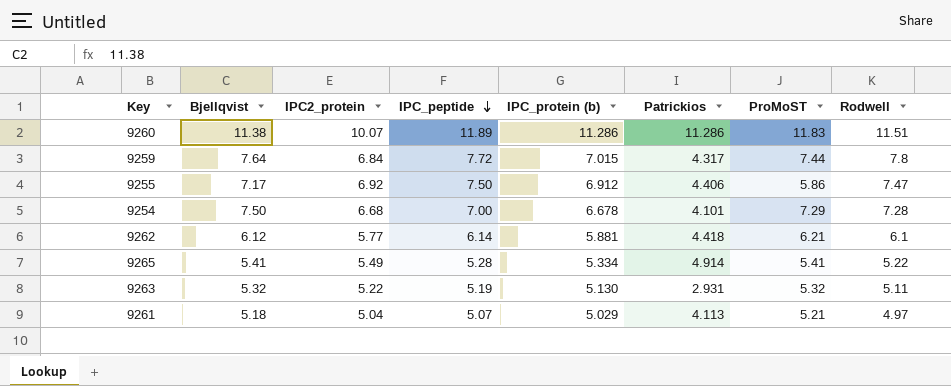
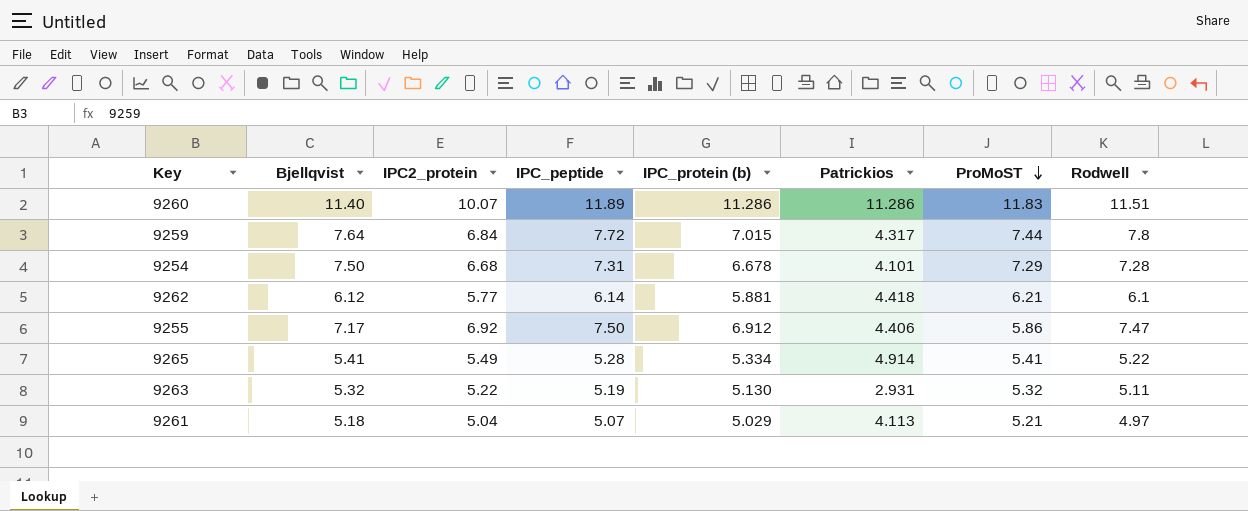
row order: IPC_peptide descending -> ProMoST descending
9260 | Bjellqvist: 11.38 -> 11.40
9254 | IPC_peptide: 7.00 -> 7.31

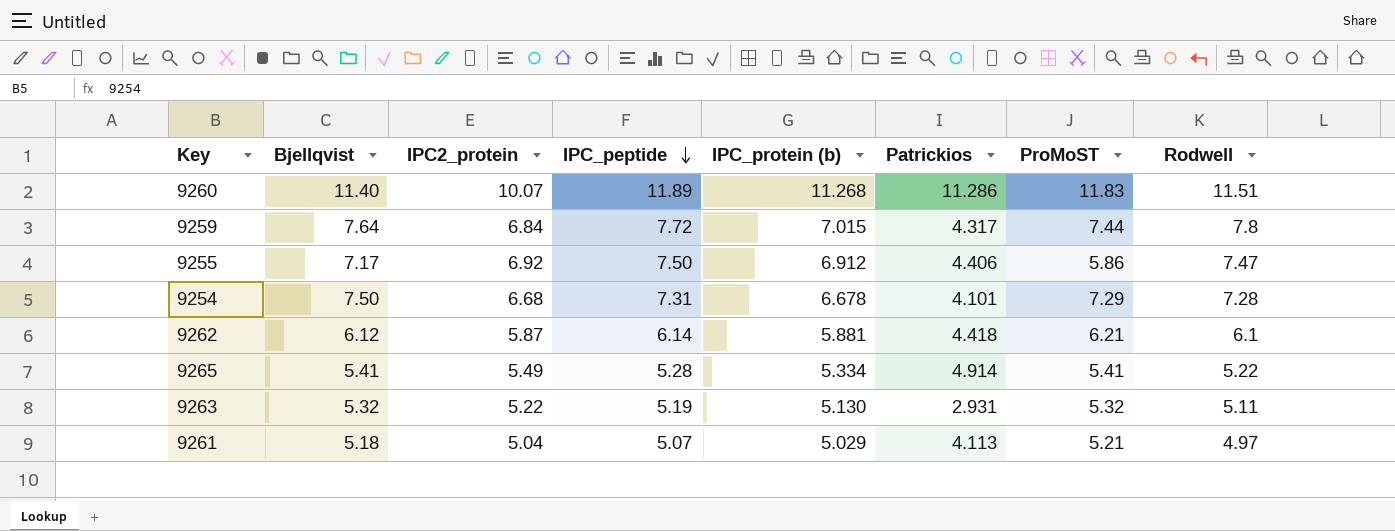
row order: ProMoST descending -> IPC_peptide descending
9260 | IPC_protein (b): 11.286 -> 11.268
9262 | IPC2_protein: 5.77 -> 5.87

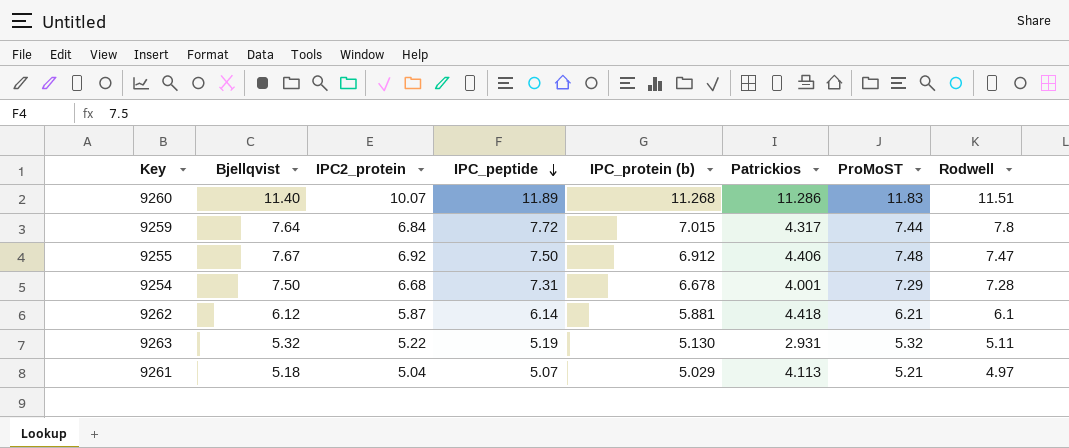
row 9265: 5.41 | 5.49 | 5.28 | 5.334 | 4.914 | 5.41 | 5.22 -> none
9255 | Bjellqvist: 7.17 -> 7.67
9255 | ProMoST: 5.86 -> 7.48
9254 | Patrickios: 4.101 -> 4.001

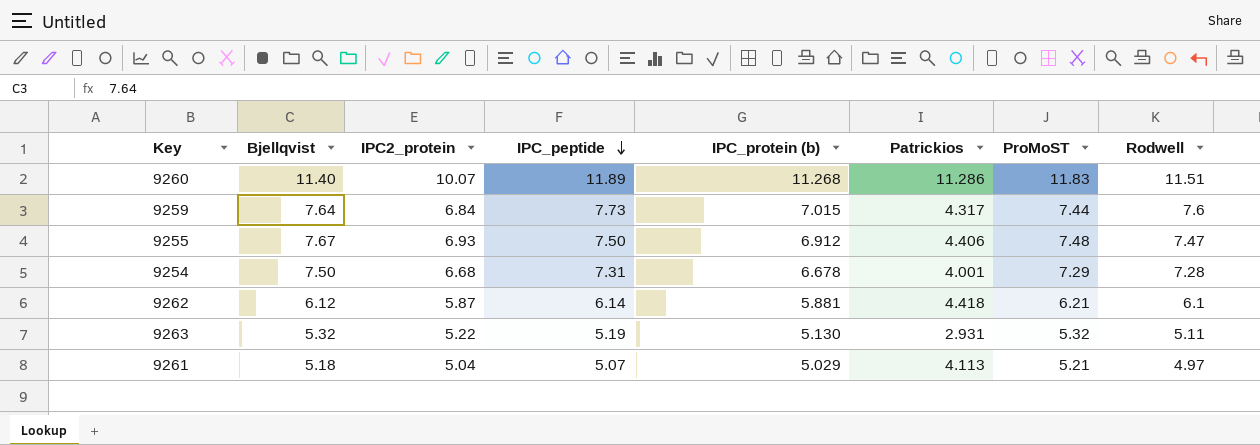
9259 | IPC_peptide: 7.72 -> 7.73
9259 | Rodwell: 7.8 -> 7.6
9255 | IPC2_protein: 6.92 -> 6.93

